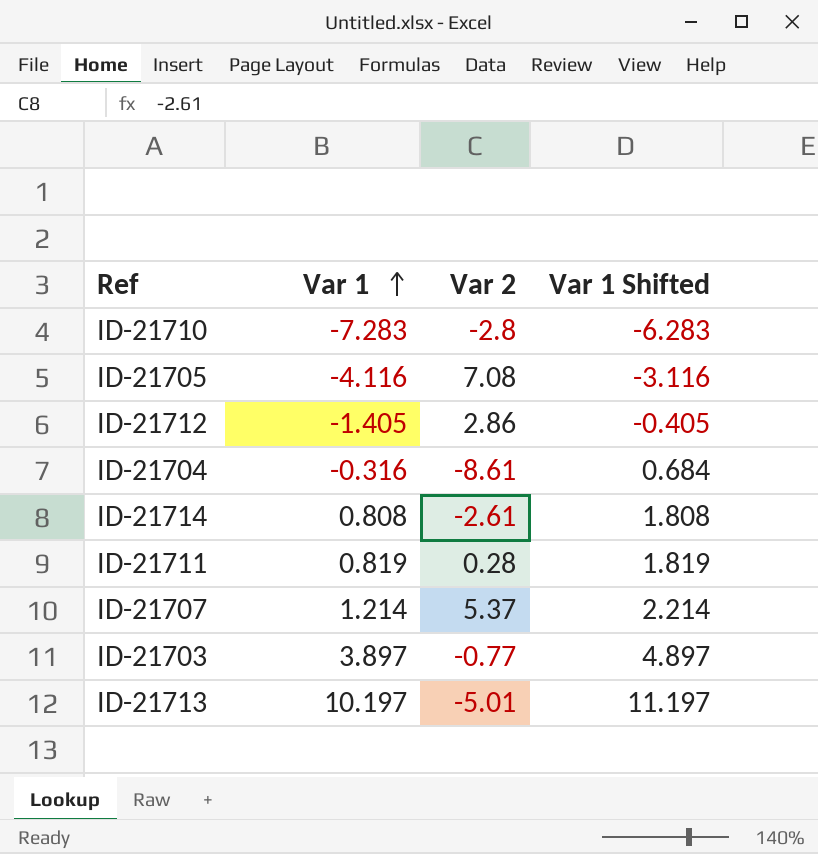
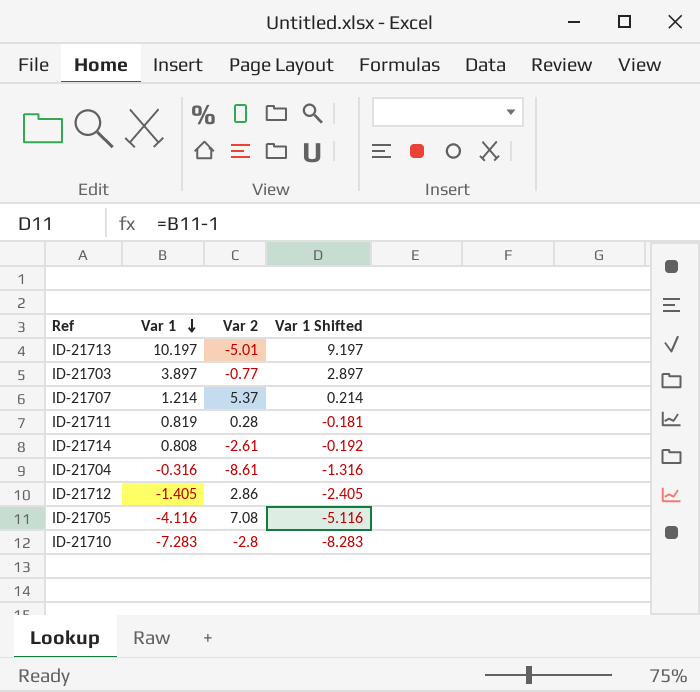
row order: Var 1 ascending -> Var 1 descending
column Var 1 Shifted | formula: [Var 1] + 1 -> [Var 1] - 1

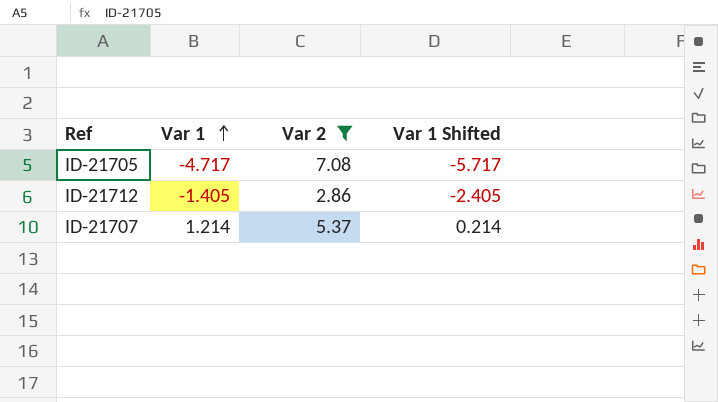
filter: none -> Var 2 >= 2.86
row order: Var 1 descending -> Var 1 ascending
ID-21705 | Var 1: -4.116 -> -4.717
ID-21705 | Var 1 Shifted: -5.116 -> -5.717

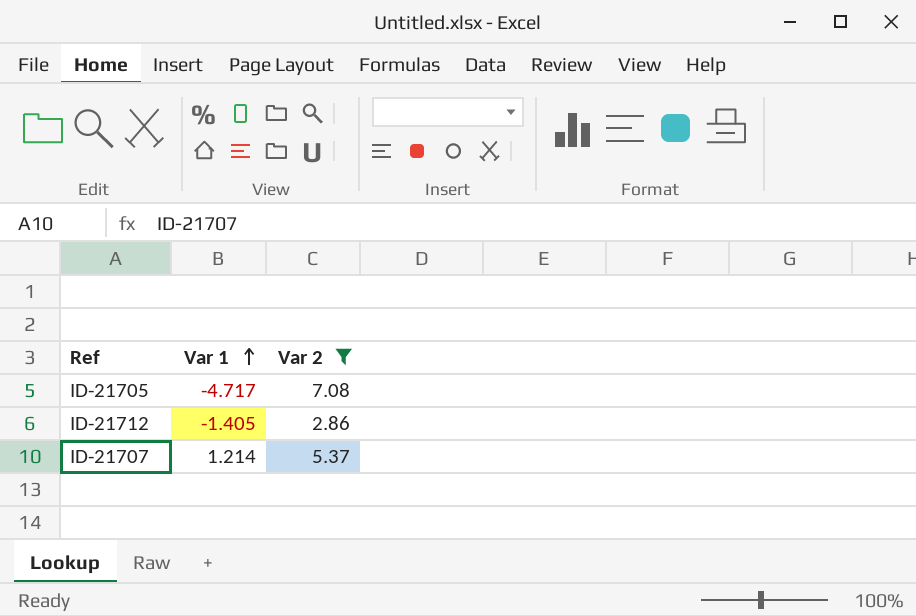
column Var 1 Shifted | formula: [Var 1] - 1 -> none

